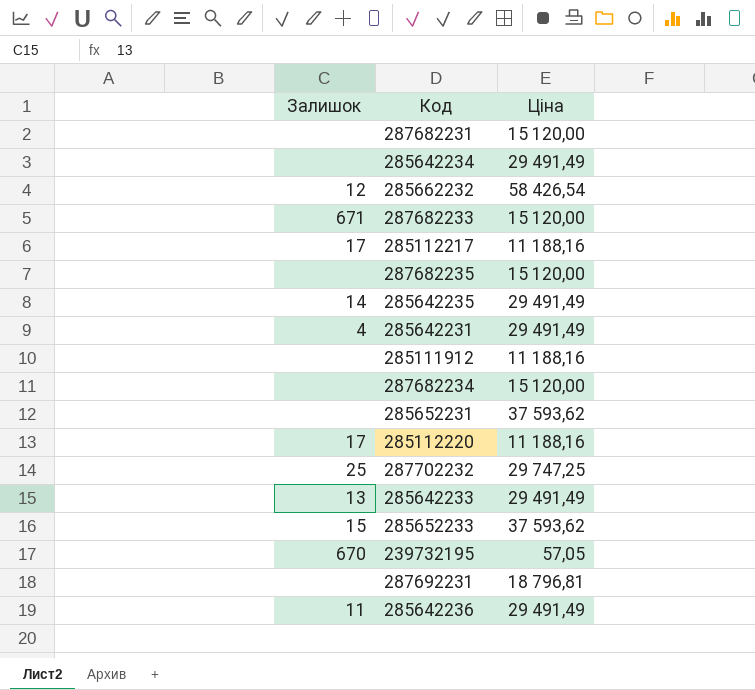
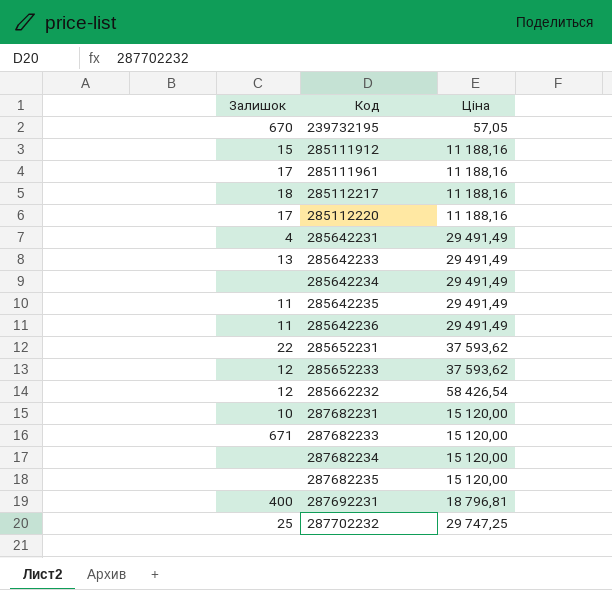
row order: none -> Код ascending
285111912 | Залишок: none -> 15
row 285111961: none -> 17 | 11 188,16
285112217 | Залишок: 17 -> 18
285642235 | Залишок: 14 -> 11
285652231 | Залишок: none -> 22
285652233 | Залишок: 15 -> 12
287682231 | Залишок: none -> 10
287692231 | Залишок: none -> 400

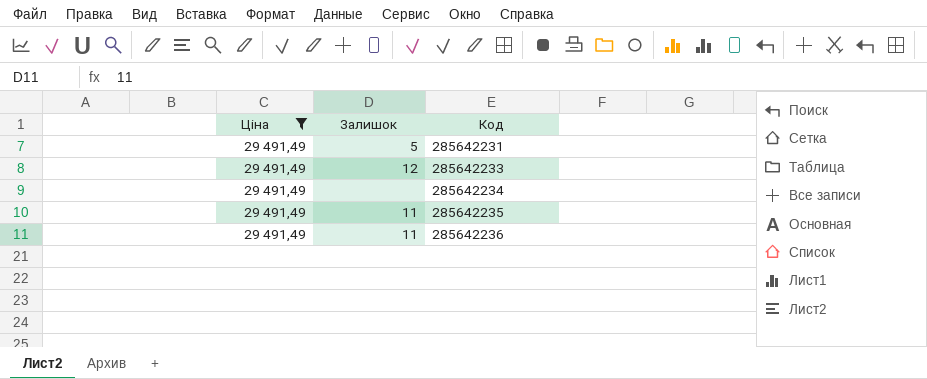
filter: none -> Ціна = 29 491,49
column Ціна | position: 3 -> 1
285642231 | Залишок: 4 -> 5
285642233 | Залишок: 13 -> 12

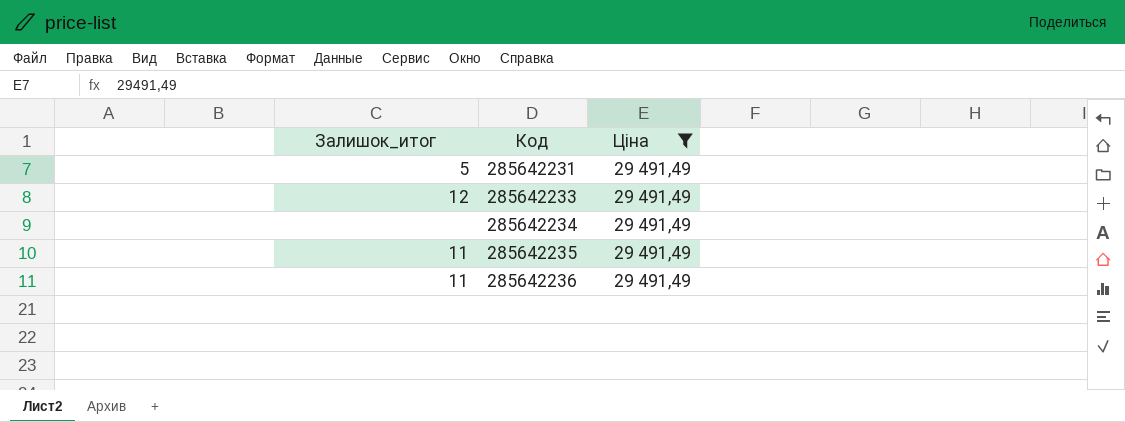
column name: Залишок -> Залишок_итог
column Ціна | position: 1 -> 3

